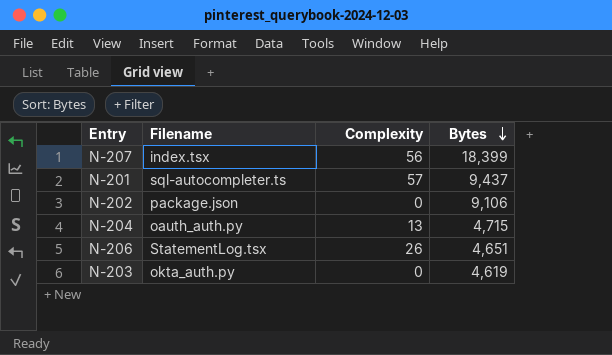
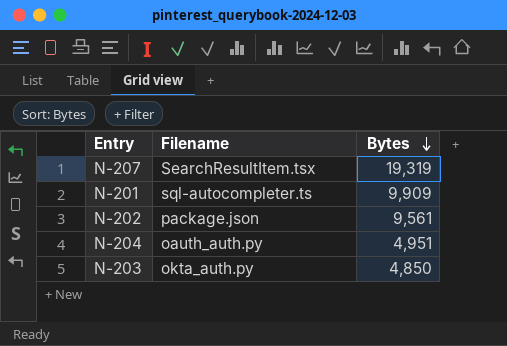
column Complexity | position: 3 -> none
row N-206: StatementLog.tsx | 26 | 4,651 -> none
N-207 | Filename: index.tsx -> SearchResultItem.tsx
N-207 | Bytes: 18,399 -> 19,319
N-201 | Bytes: 9,437 -> 9,909
N-202 | Bytes: 9,106 -> 9,561
N-204 | Bytes: 4,715 -> 4,951
N-203 | Bytes: 4,619 -> 4,850

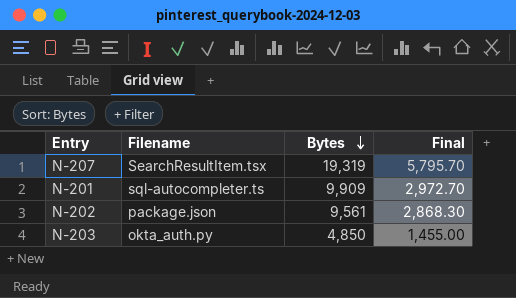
column Final | formula: none -> [Bytes] * 0.3
row N-204: oauth_auth.py | 4,951 -> none

